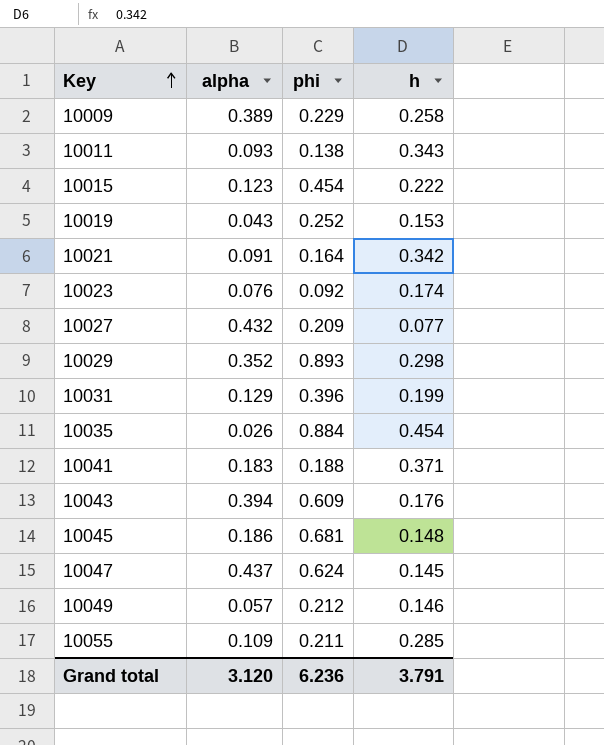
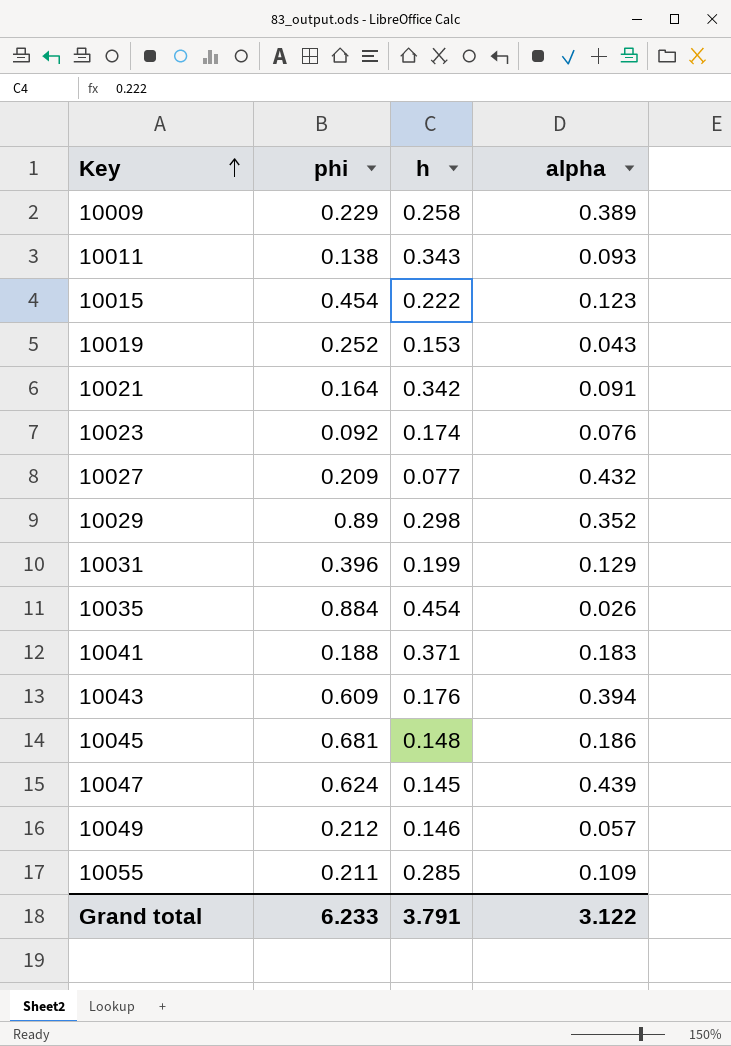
column alpha | position: 2 -> 4
10029 | phi: 0.893 -> 0.89
10047 | alpha: 0.437 -> 0.439
Grand total | phi: 6.236 -> 6.233
Grand total | alpha: 3.120 -> 3.122

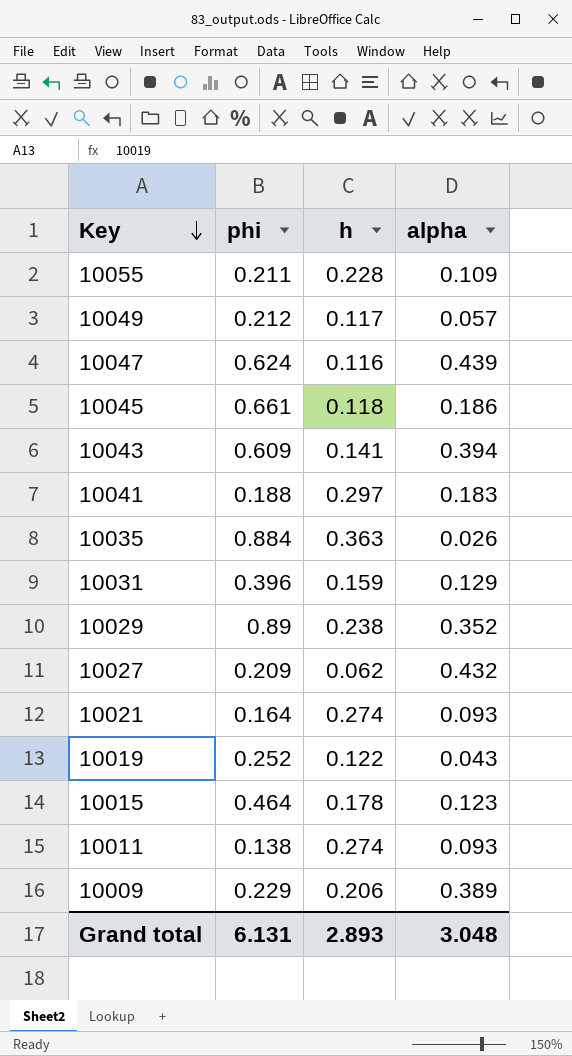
row order: Key ascending -> Key descending
row 10023: 0.092 | 0.174 | 0.076 -> none
10055 | h: 0.285 -> 0.228
10049 | h: 0.146 -> 0.117
10047 | h: 0.145 -> 0.116
10045 | phi: 0.681 -> 0.661
10045 | h: 0.148 -> 0.118
10043 | h: 0.176 -> 0.141
10041 | h: 0.371 -> 0.297
10035 | h: 0.454 -> 0.363
10031 | h: 0.199 -> 0.159
10029 | h: 0.298 -> 0.238
10027 | h: 0.077 -> 0.062
10021 | h: 0.342 -> 0.274
10021 | alpha: 0.091 -> 0.093
10019 | h: 0.153 -> 0.122
10015 | phi: 0.454 -> 0.464
10015 | h: 0.222 -> 0.178
10011 | h: 0.343 -> 0.274
10009 | h: 0.258 -> 0.206
Grand total | phi: 6.233 -> 6.131
Grand total | h: 3.791 -> 2.893
Grand total | alpha: 3.122 -> 3.048

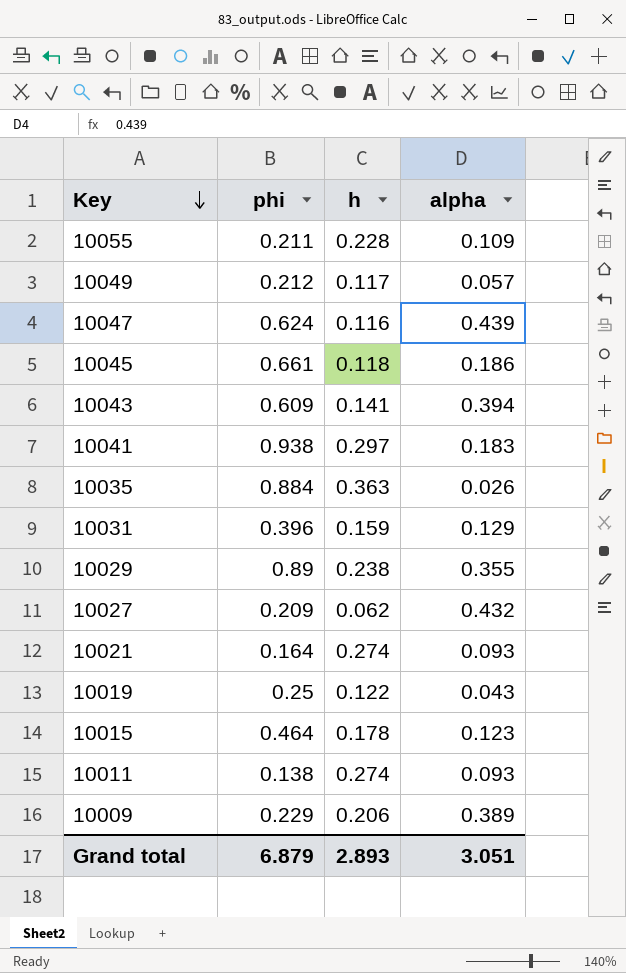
10041 | phi: 0.188 -> 0.938
10029 | alpha: 0.352 -> 0.355
10019 | phi: 0.252 -> 0.25
Grand total | phi: 6.131 -> 6.879
Grand total | alpha: 3.048 -> 3.051

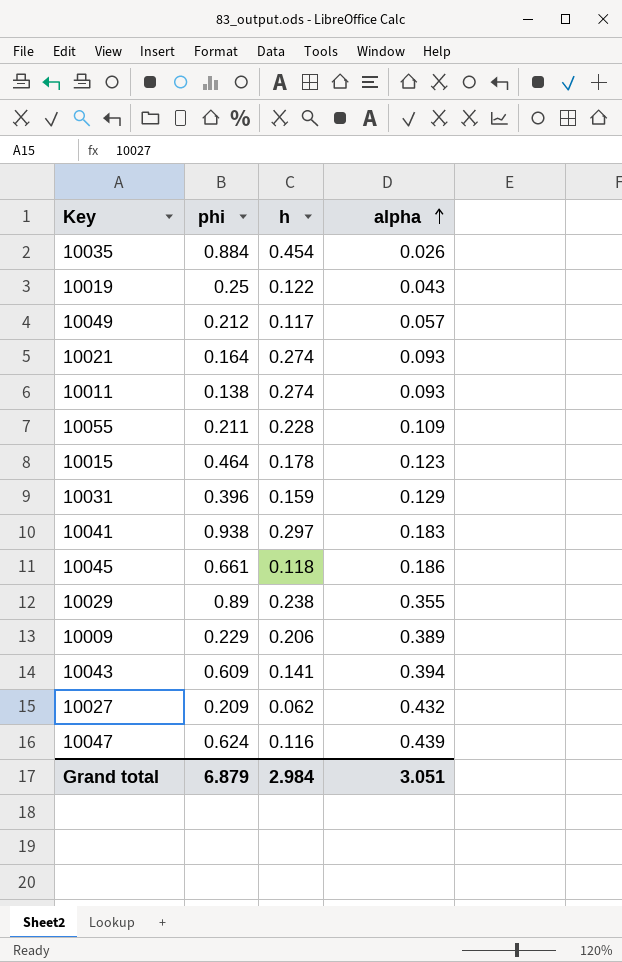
row order: Key descending -> alpha ascending
10035 | h: 0.363 -> 0.454
Grand total | h: 2.893 -> 2.984

